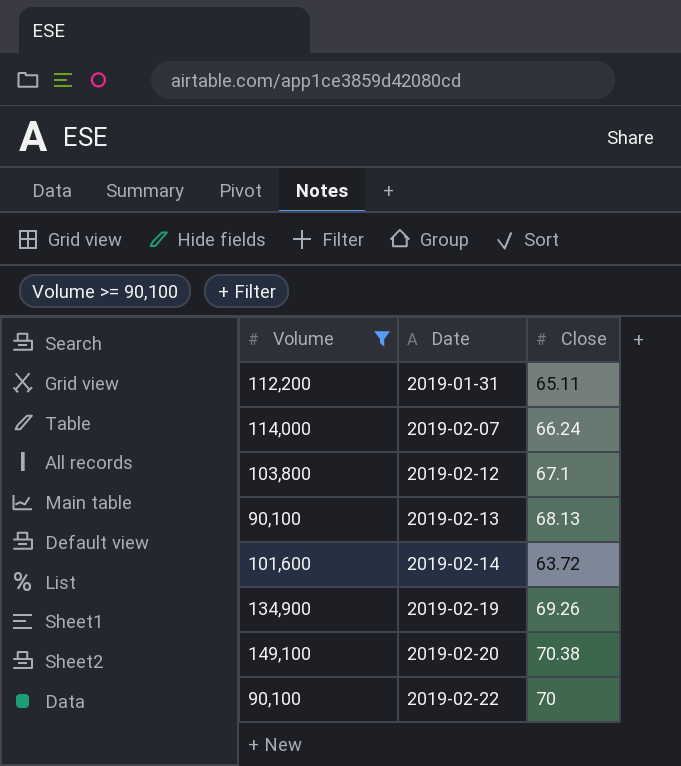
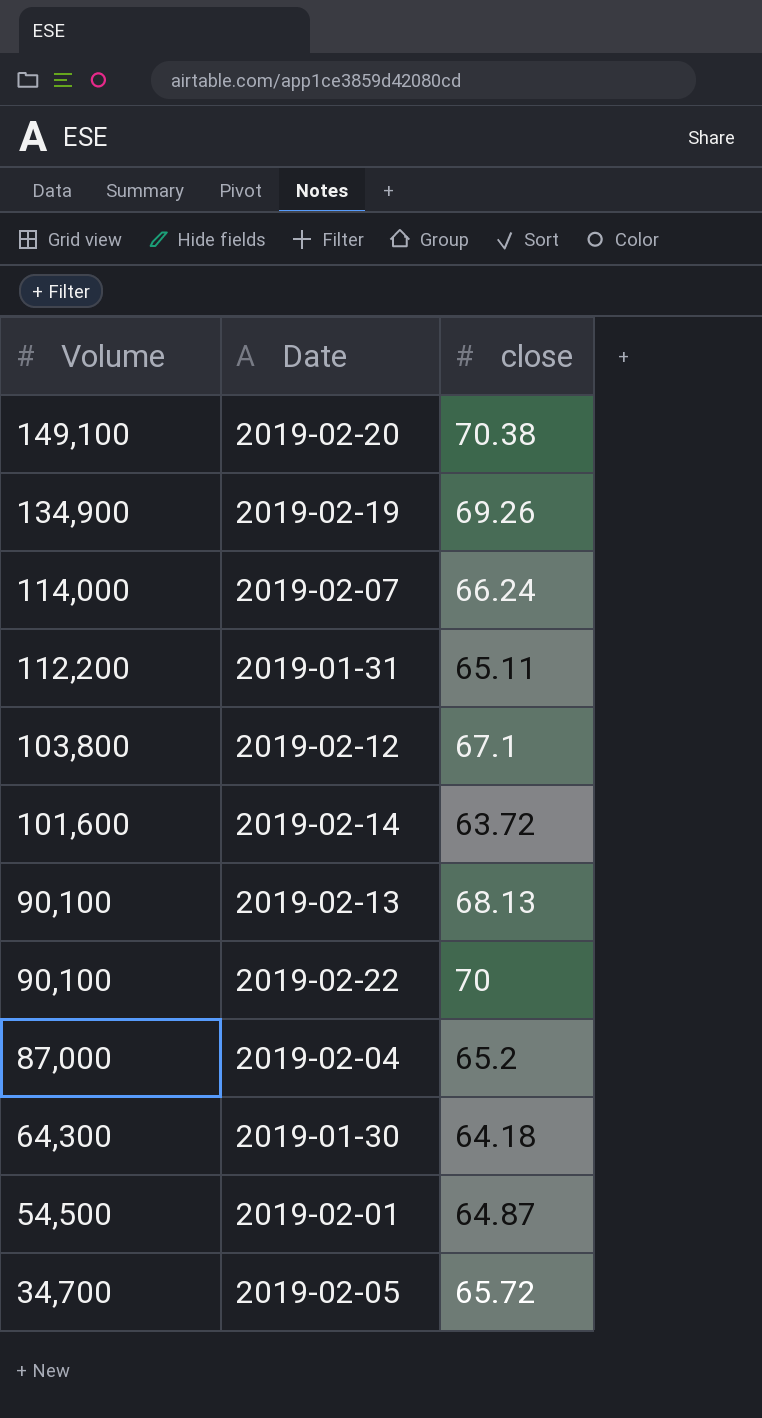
filter: Volume >= 90,100 -> none
row order: Date ascending -> Volume descending
column name: Close -> close

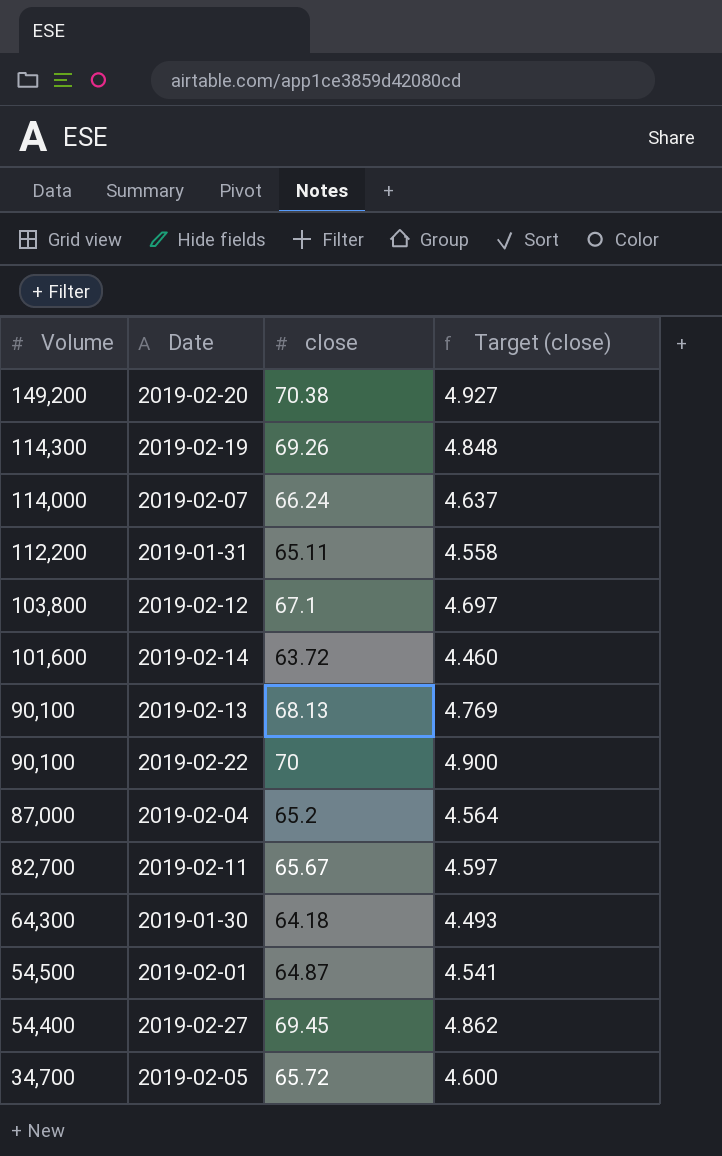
column Target (close) | formula: none -> [close] * 0.07
2019-02-20 | Volume: 149,100 -> 149,200
2019-02-19 | Volume: 134,900 -> 114,300
row 2019-02-11: none -> 82,700 | 65.67 | 4.597
row 2019-02-27: none -> 54,400 | 69.45 | 4.862

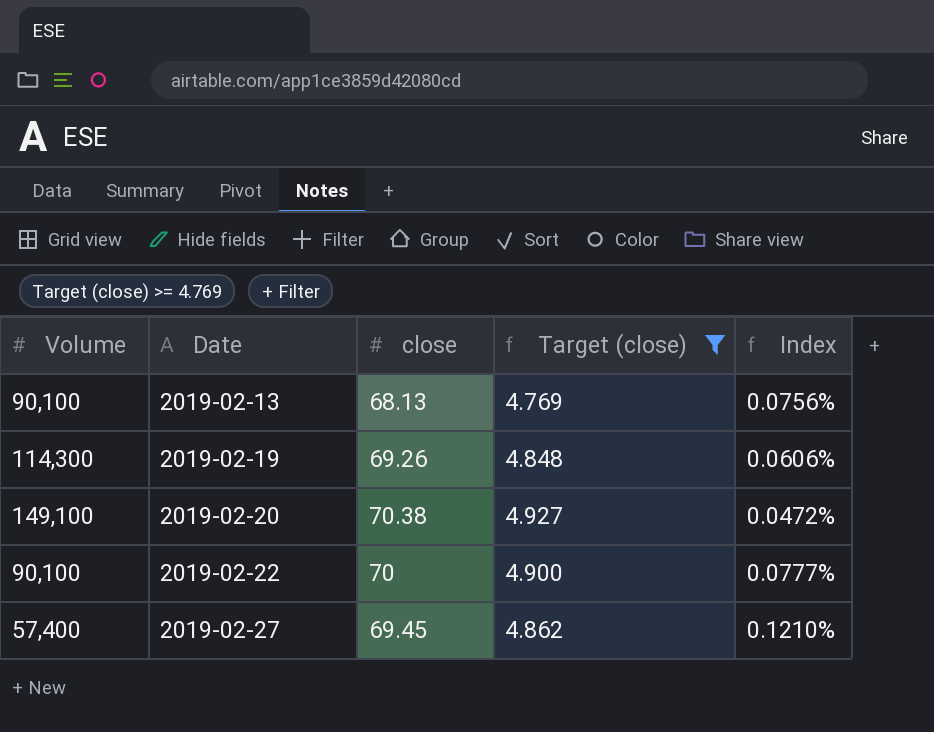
filter: none -> Target (close) >= 4.769
row order: Volume descending -> Date ascending
column Index | formula: none -> [close] / [Volume]
2019-02-20 | Volume: 149,200 -> 149,100
2019-02-27 | Volume: 54,400 -> 57,400

